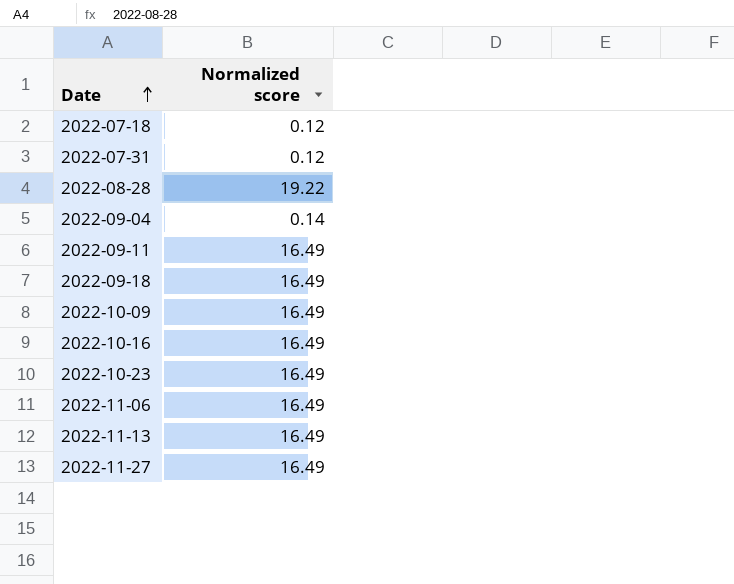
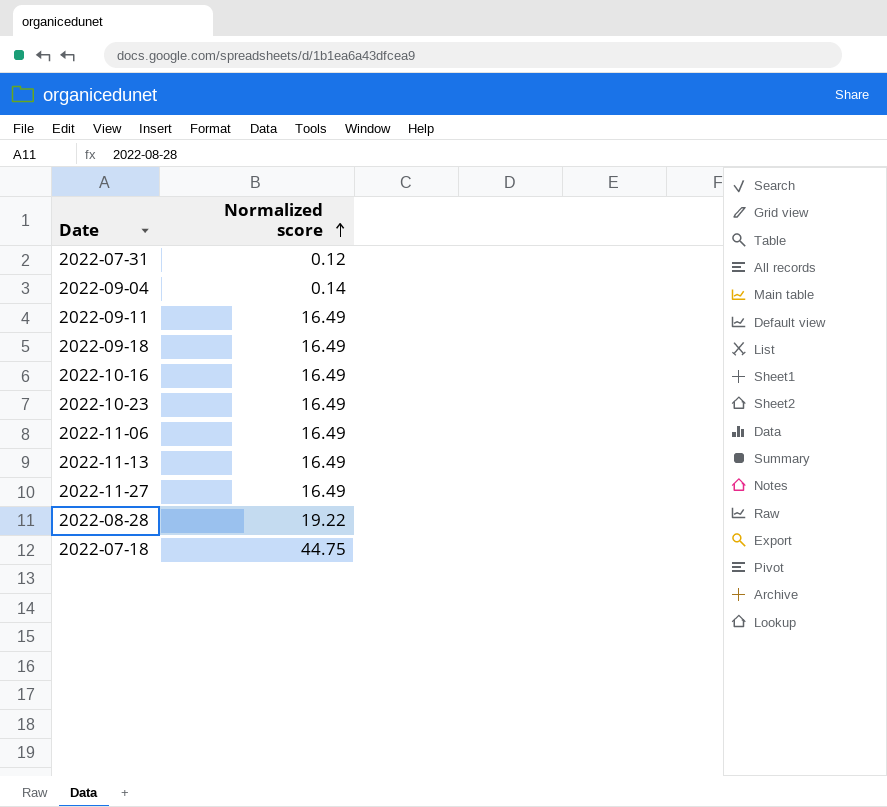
row order: Date ascending -> Normalized score ascending
row 2022-10-09: 16.49 -> none
2022-07-18 | Normalized score: 0.12 -> 44.75

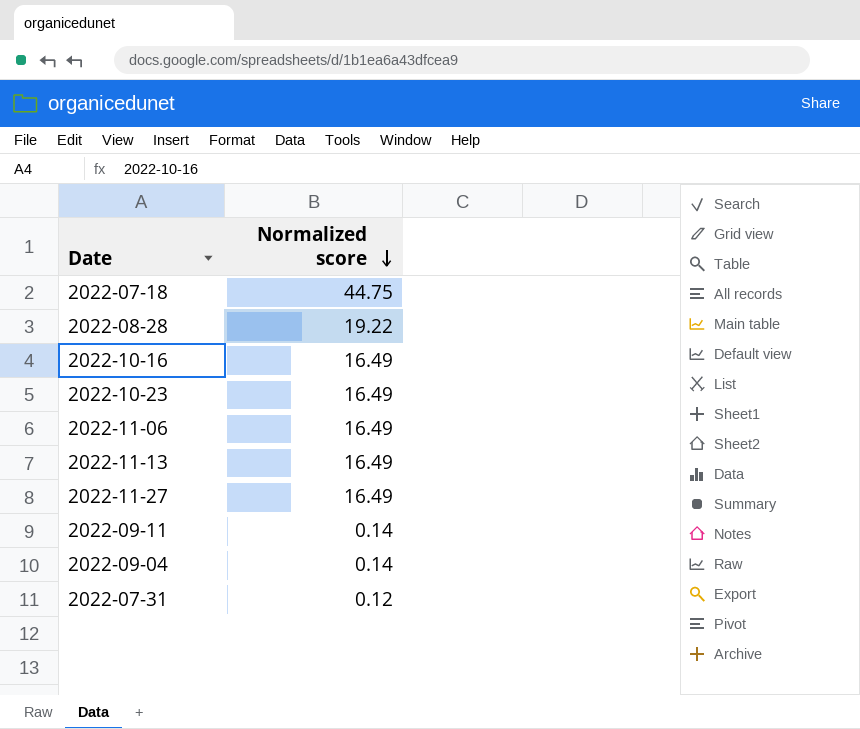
row order: Normalized score ascending -> Normalized score descending
row 2022-09-18: 16.49 -> none
2022-09-11 | Normalized score: 16.49 -> 0.14

